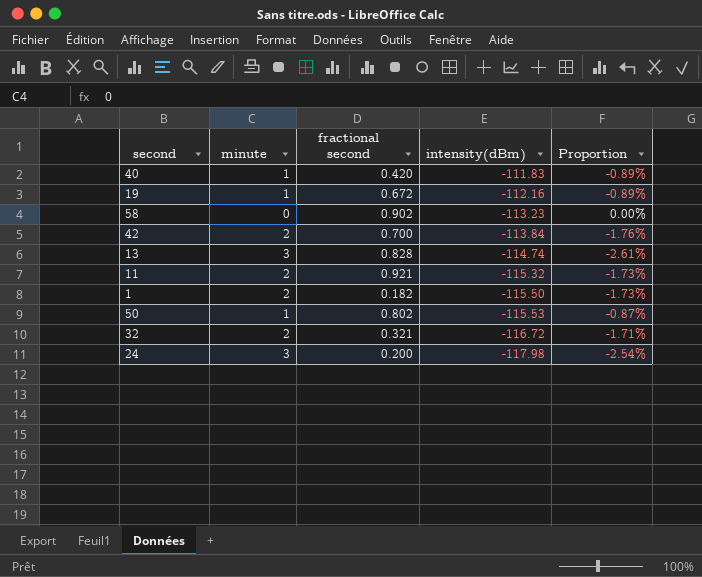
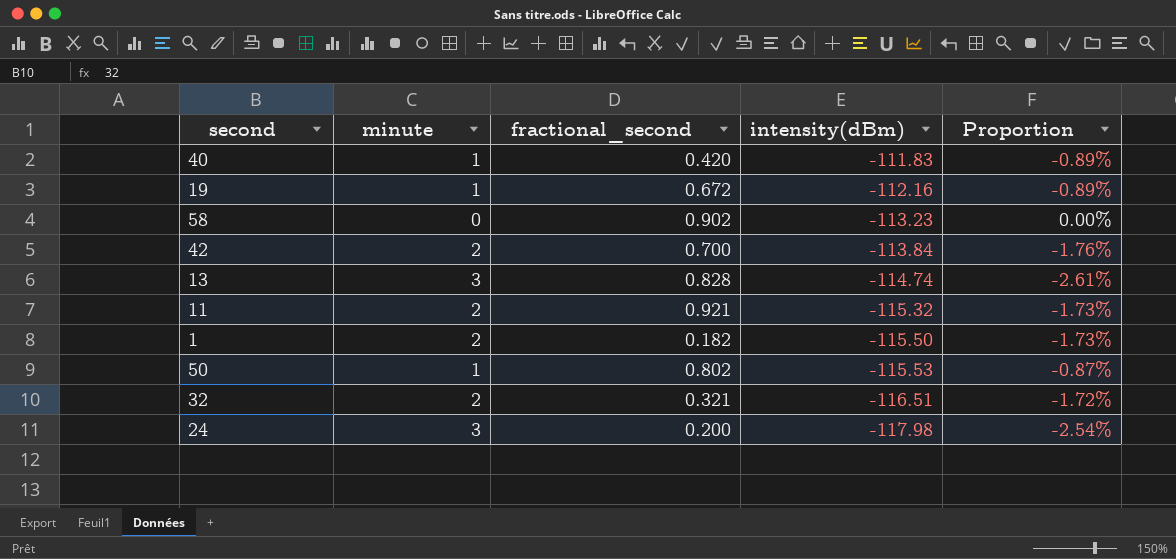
column name: fractional second -> fractional_second
32 | intensity(dBm): -116.72 -> -116.51
32 | Proportion: -1.71% -> -1.72%

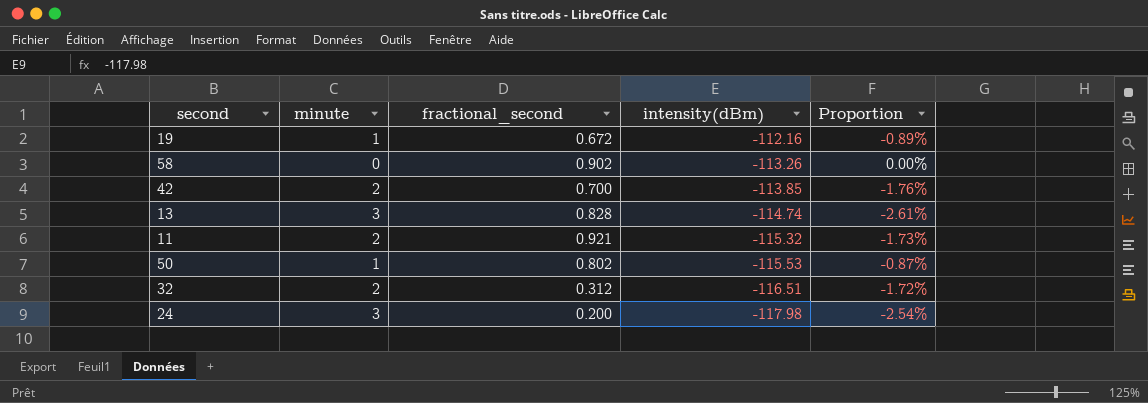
row 40: 1 | 0.420 | -111.83 | -0.89% -> none
row 1: 2 | 0.182 | -115.50 | -1.73% -> none
58 | intensity(dBm): -113.23 -> -113.26
42 | intensity(dBm): -113.84 -> -113.85
32 | fractional_second: 0.321 -> 0.312

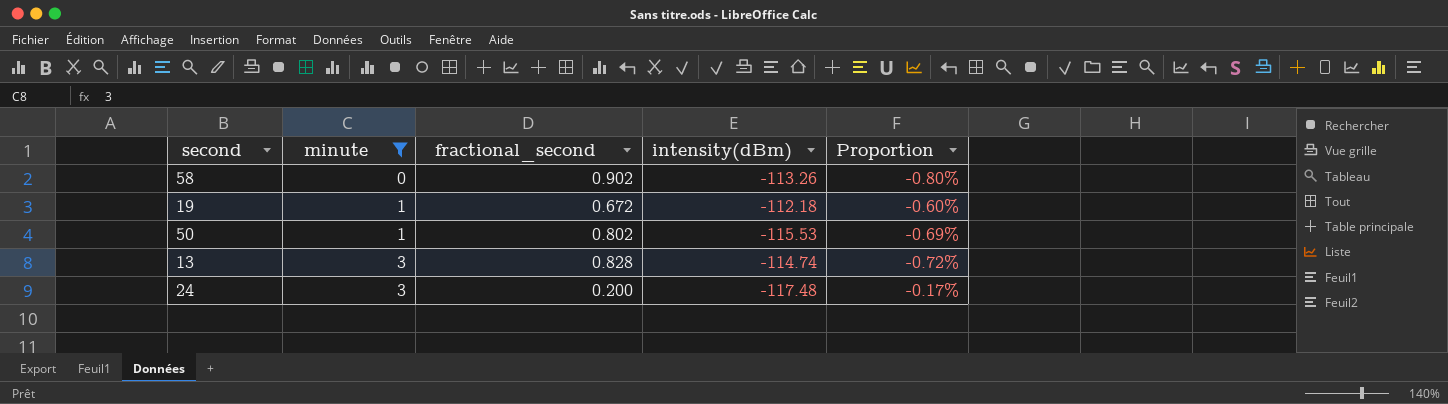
filter: none -> minute != 2
row order: intensity(dBm) descending -> minute ascending
column Proportion | formula: [minute] / [intensity(dBm)] -> [fractional_second] / [intensity(dBm)]
19 | intensity(dBm): -112.16 -> -112.18
24 | intensity(dBm): -117.98 -> -117.48

